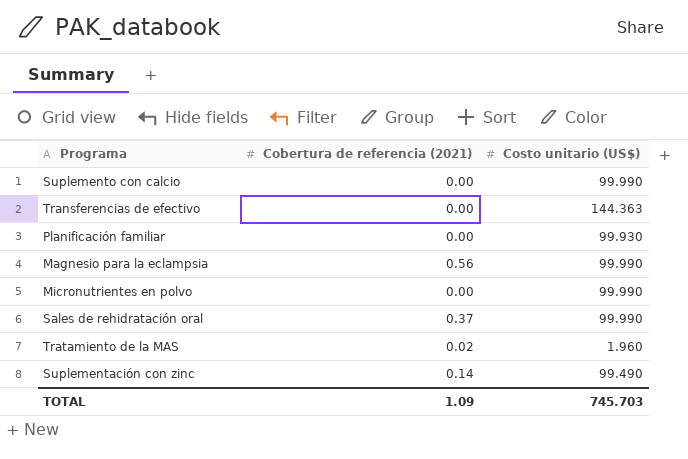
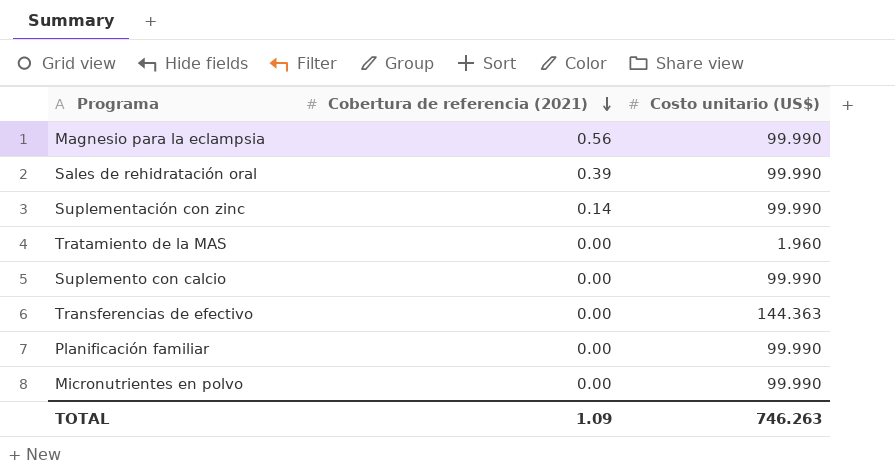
row order: none -> Cobertura de referencia (2021) descending
Sales de rehidratación oral | Cobertura de referencia (2021): 0.37 -> 0.39
Suplementación con zinc | Costo unitario (US$): 99.490 -> 99.990
Tratamiento de la MAS | Cobertura de referencia (2021): 0.02 -> 0.00
Planificación familiar | Costo unitario (US$): 99.930 -> 99.990
TOTAL | Costo unitario (US$): 745.703 -> 746.263

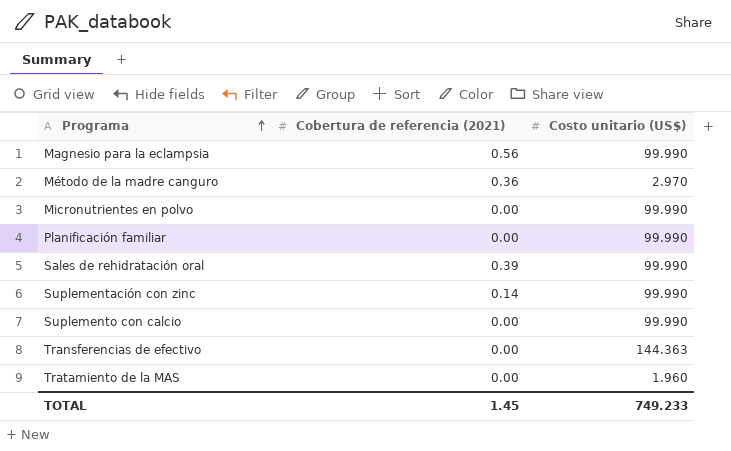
row order: Cobertura de referencia (2021) descending -> Programa ascending
row Método de la madre canguro: none -> 0.36 | 2.970
TOTAL | Cobertura de referencia (2021): 1.09 -> 1.45
TOTAL | Costo unitario (US$): 746.263 -> 749.233

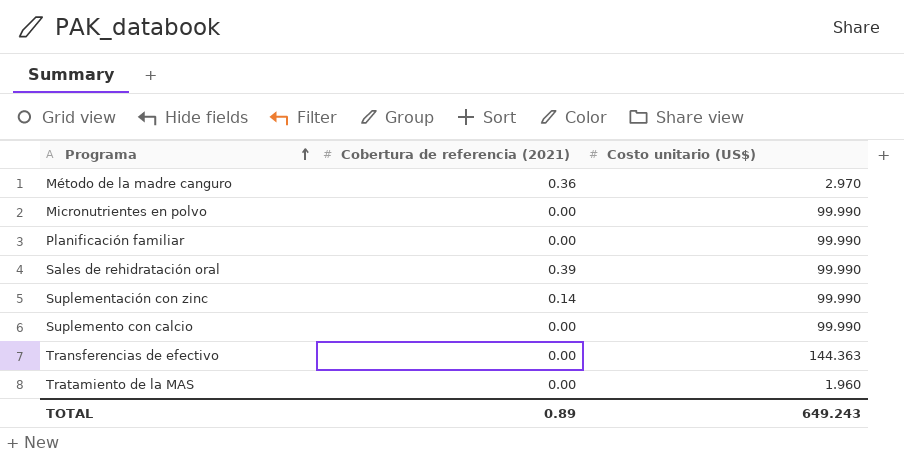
row Magnesio para la eclampsia: 0.56 | 99.990 -> none
TOTAL | Cobertura de referencia (2021): 1.45 -> 0.89
TOTAL | Costo unitario (US$): 749.233 -> 649.243

